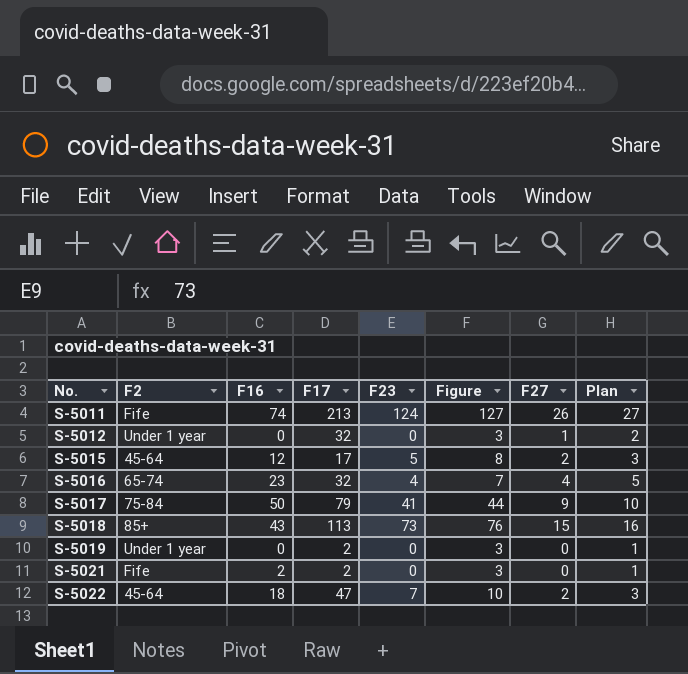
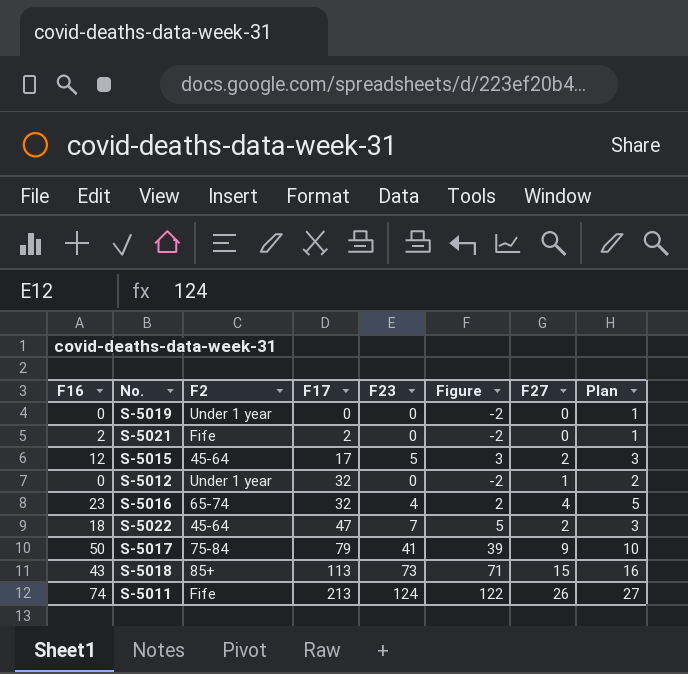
row order: No. ascending -> F17 ascending
column F16 | position: 3 -> 1
column Figure | formula: [F23] + 3 -> [F23] - 2
S-5019 | F17: 2 -> 0

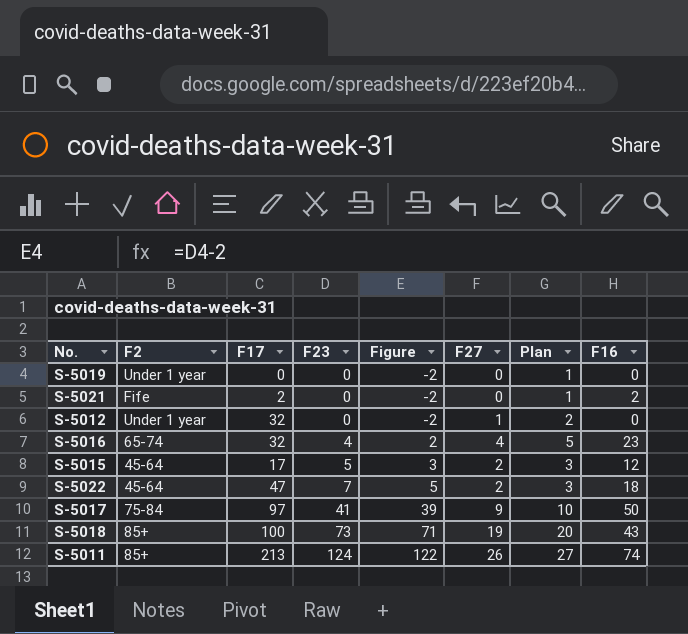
row order: F17 ascending -> F23 ascending
column F16 | position: 1 -> 8
S-5017 | F17: 79 -> 97
S-5018 | F17: 113 -> 100
S-5018 | F27: 15 -> 19
S-5018 | Plan: 16 -> 20
S-5011 | F2: Fife -> 85+

